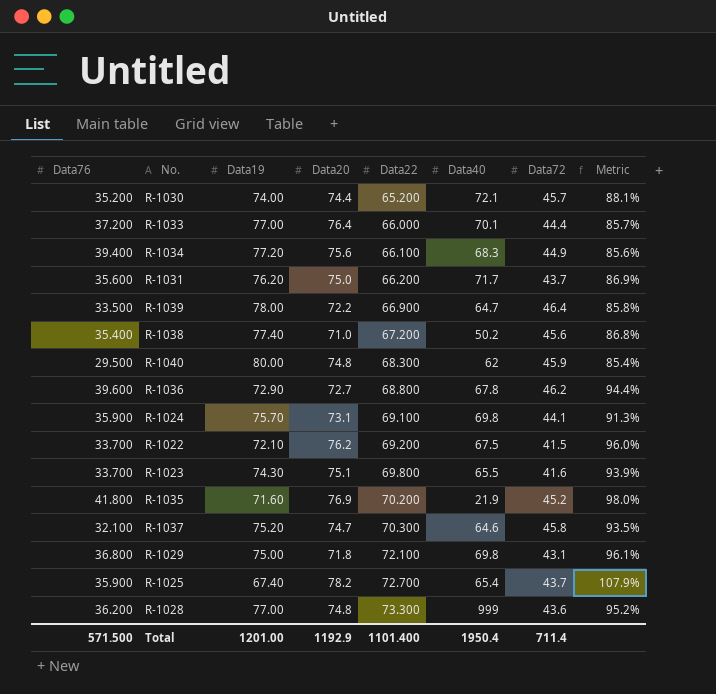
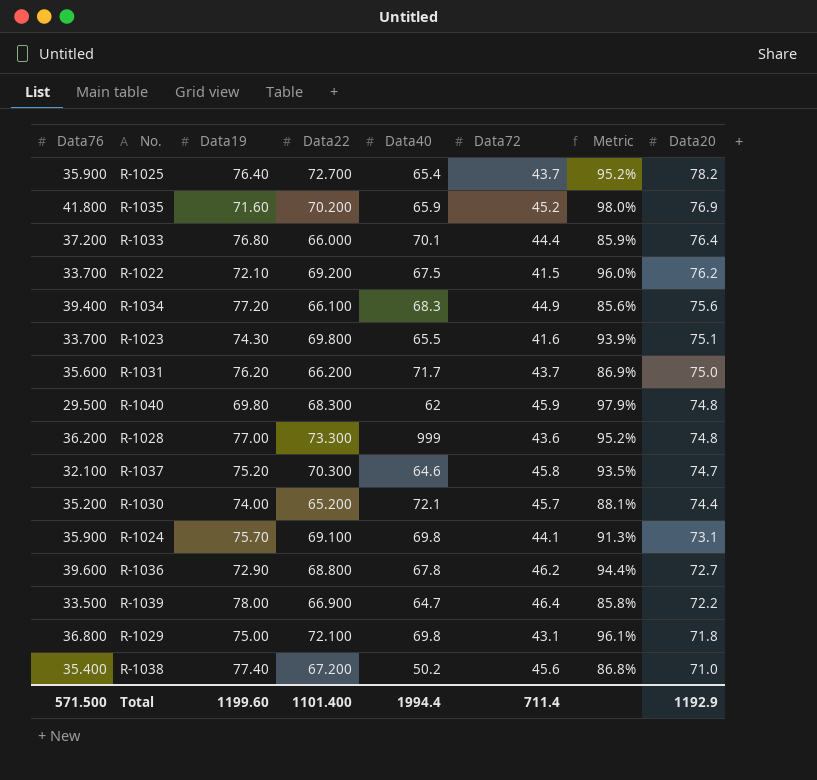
row order: Data22 ascending -> Data20 descending
column Data20 | position: 4 -> 8
R-1025 | Data19: 67.40 -> 76.40
R-1025 | Metric: 107.9% -> 95.2%
R-1035 | Data40: 21.9 -> 65.9
R-1033 | Data19: 77.00 -> 76.80
R-1033 | Metric: 85.7% -> 85.9%
R-1040 | Data19: 80.00 -> 69.80
R-1040 | Metric: 85.4% -> 97.9%
Total | Data19: 1201.00 -> 1199.60
Total | Data40: 1950.4 -> 1994.4

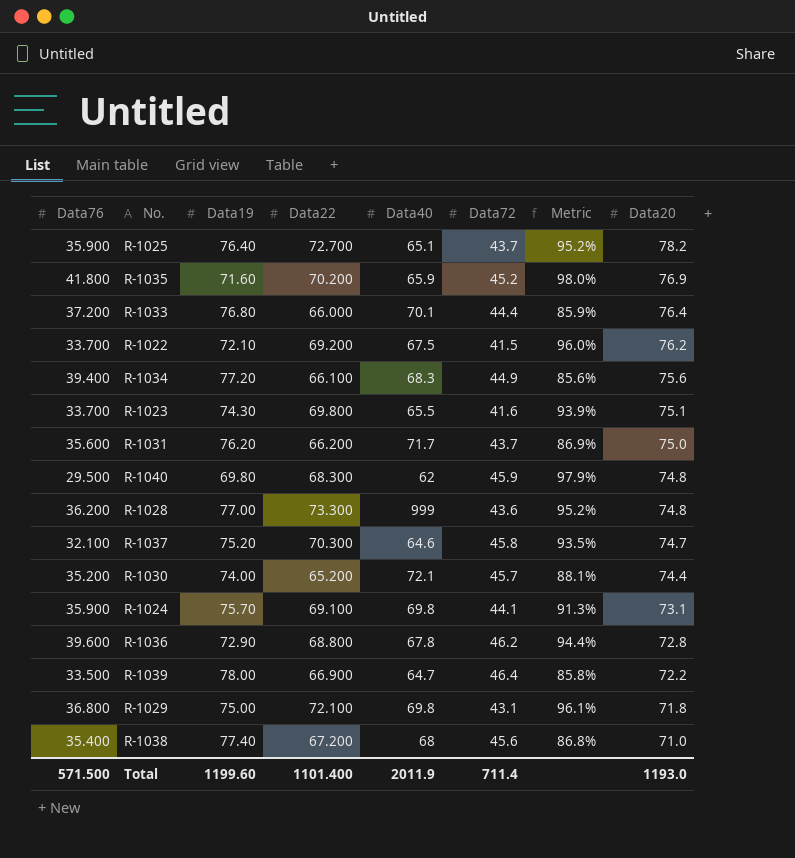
R-1025 | Data40: 65.4 -> 65.1
R-1036 | Data20: 72.7 -> 72.8
R-1038 | Data40: 50.2 -> 68
Total | Data40: 1994.4 -> 2011.9
Total | Data20: 1192.9 -> 1193.0

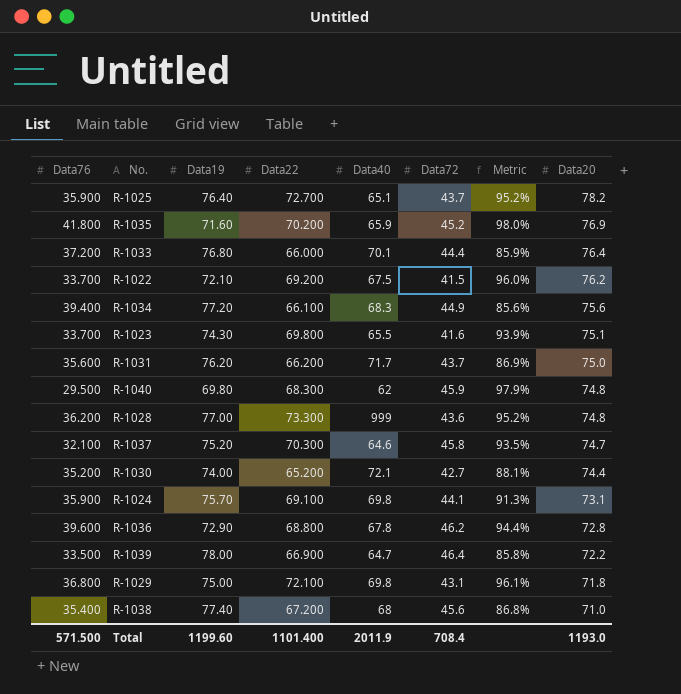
R-1030 | Data72: 45.7 -> 42.7
Total | Data72: 711.4 -> 708.4

